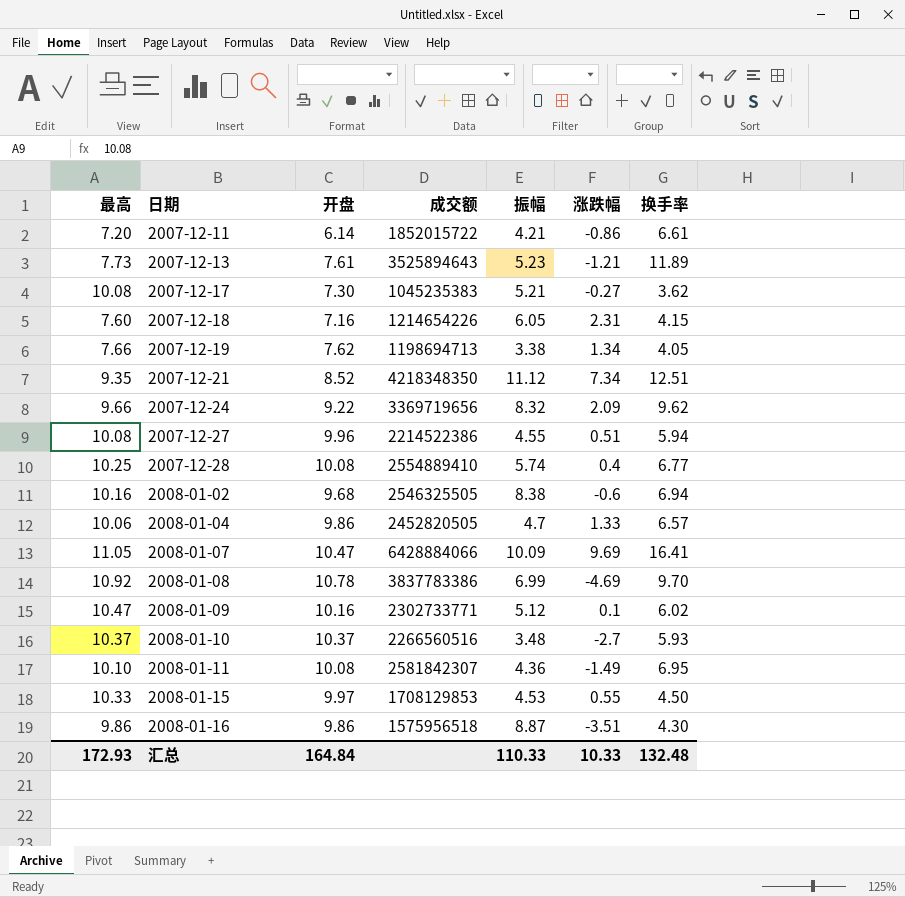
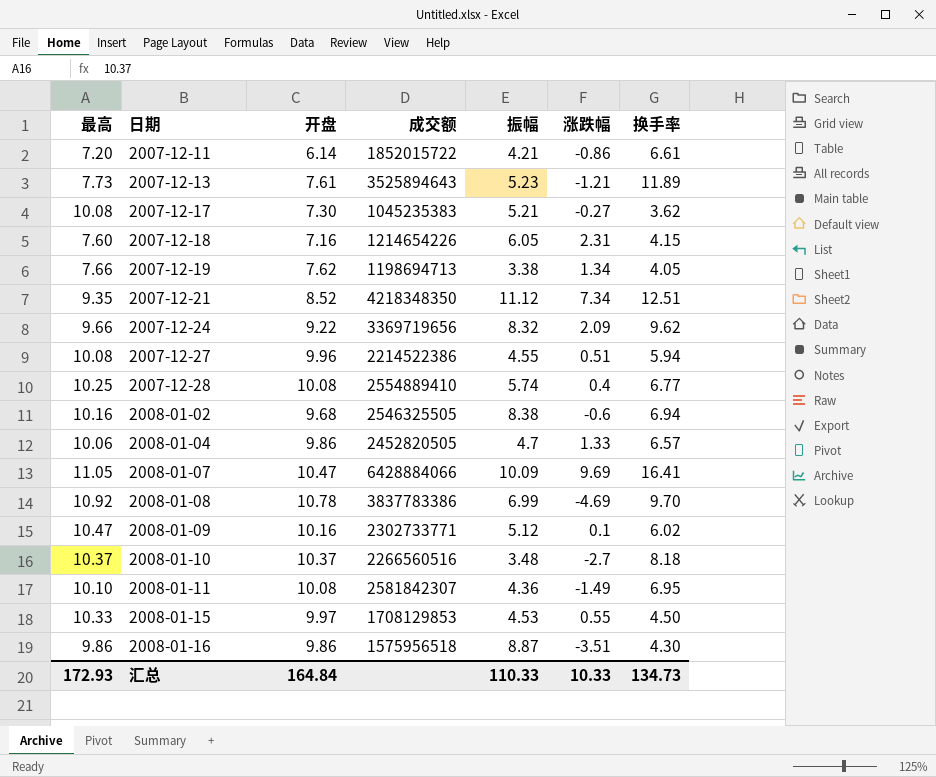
2008-01-10 | 换手率: 5.93 -> 8.18
汇总 | 换手率: 132.48 -> 134.73

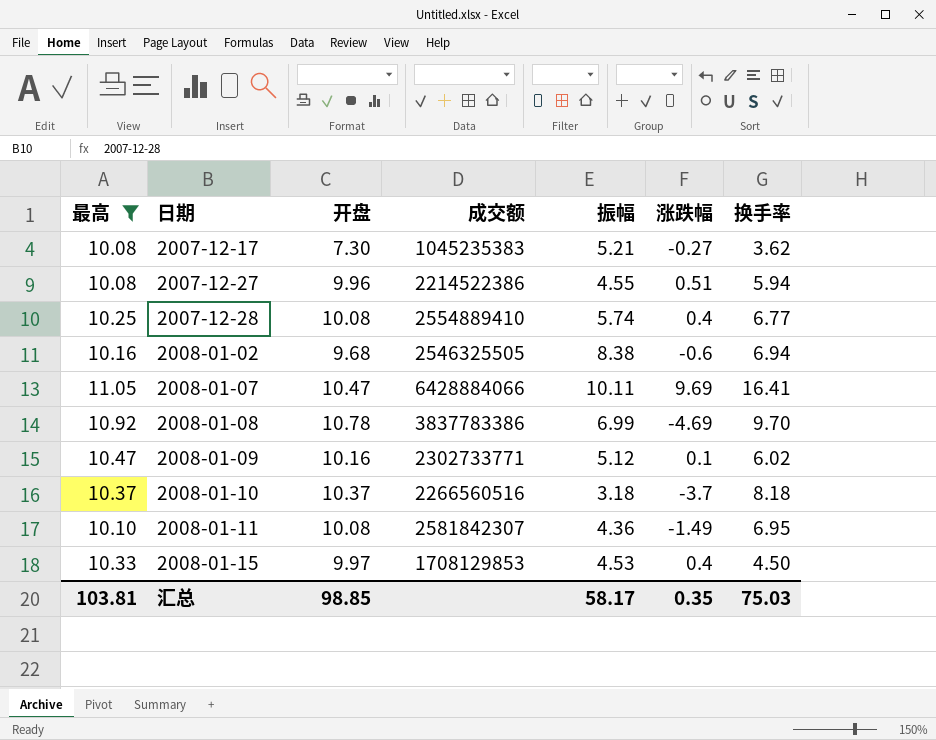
filter: none -> 最高 >= 10.08
2008-01-07 | 振幅: 10.09 -> 10.11
2008-01-10 | 振幅: 3.48 -> 3.18
2008-01-10 | 涨跌幅: -2.7 -> -3.7
2008-01-15 | 涨跌幅: 0.55 -> 0.4
汇总 | 最高: 172.93 -> 103.81
汇总 | 开盘: 164.84 -> 98.85
汇总 | 振幅: 110.33 -> 58.17
汇总 | 涨跌幅: 10.33 -> 0.35
汇总 | 换手率: 134.73 -> 75.03

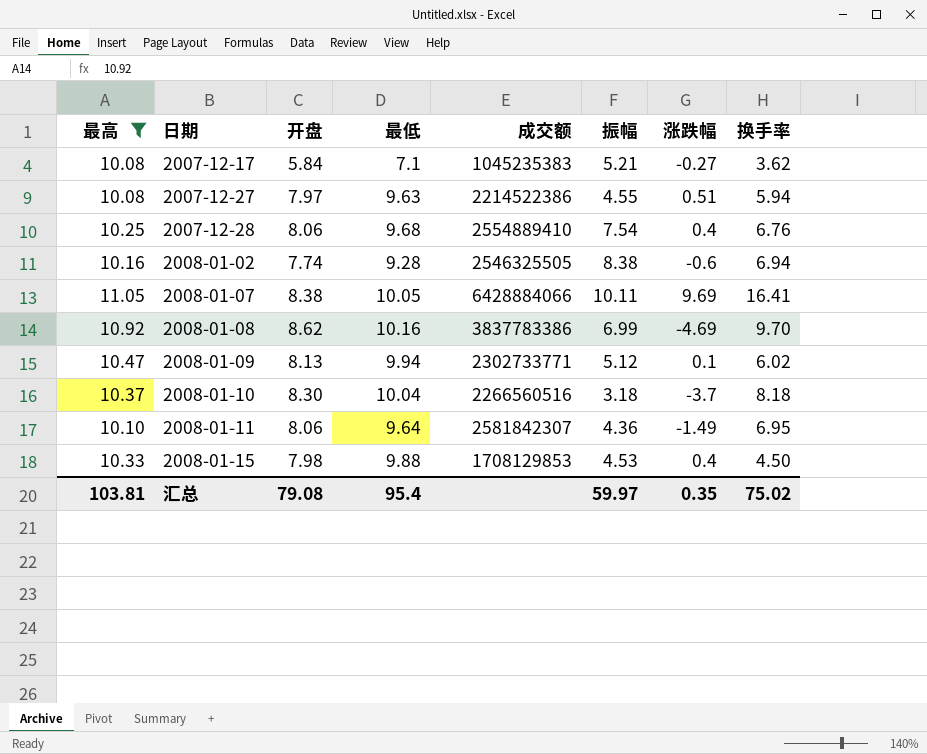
column 最低 | position: none -> 4
2007-12-17 | 开盘: 7.30 -> 5.84
2007-12-27 | 开盘: 9.96 -> 7.97
2007-12-28 | 开盘: 10.08 -> 8.06
2007-12-28 | 振幅: 5.74 -> 7.54
2007-12-28 | 换手率: 6.77 -> 6.76
2008-01-02 | 开盘: 9.68 -> 7.74
2008-01-07 | 开盘: 10.47 -> 8.38
2008-01-08 | 开盘: 10.78 -> 8.62
2008-01-09 | 开盘: 10.16 -> 8.13
2008-01-10 | 开盘: 10.37 -> 8.30
2008-01-11 | 开盘: 10.08 -> 8.06
2008-01-15 | 开盘: 9.97 -> 7.98
汇总 | 开盘: 98.85 -> 79.08
汇总 | 振幅: 58.17 -> 59.97
汇总 | 换手率: 75.03 -> 75.02

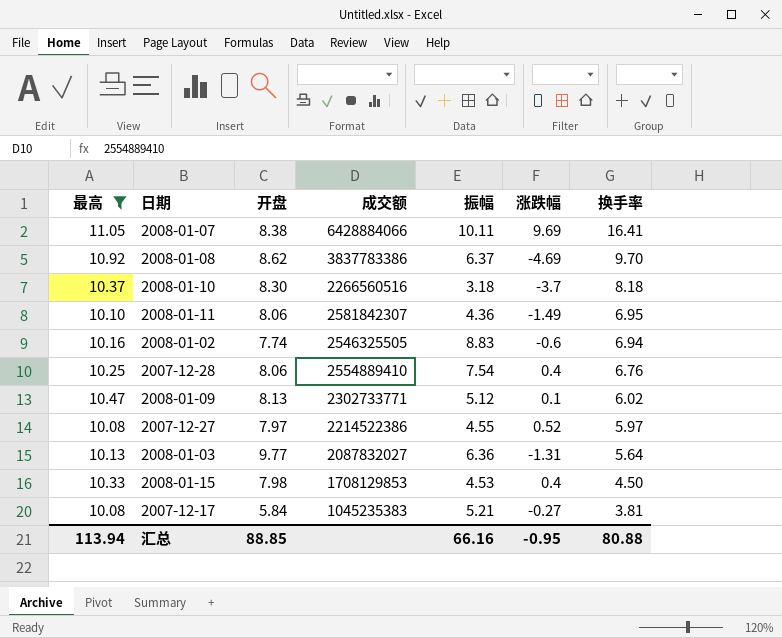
row order: 日期 ascending -> 换手率 descending
column 最低 | position: 4 -> none
2008-01-08 | 振幅: 6.99 -> 6.37
2008-01-02 | 振幅: 8.38 -> 8.83
2007-12-27 | 涨跌幅: 0.51 -> 0.52
2007-12-27 | 换手率: 5.94 -> 5.97
row 2008-01-03: none -> 10.13 | 9.77 | 2087832027 | 6.36 | -1.31 | 5.64
2007-12-17 | 换手率: 3.62 -> 3.81
汇总 | 最高: 103.81 -> 113.94
汇总 | 开盘: 79.08 -> 88.85
汇总 | 振幅: 59.97 -> 66.16
汇总 | 涨跌幅: 0.35 -> -0.95
汇总 | 换手率: 75.02 -> 80.88

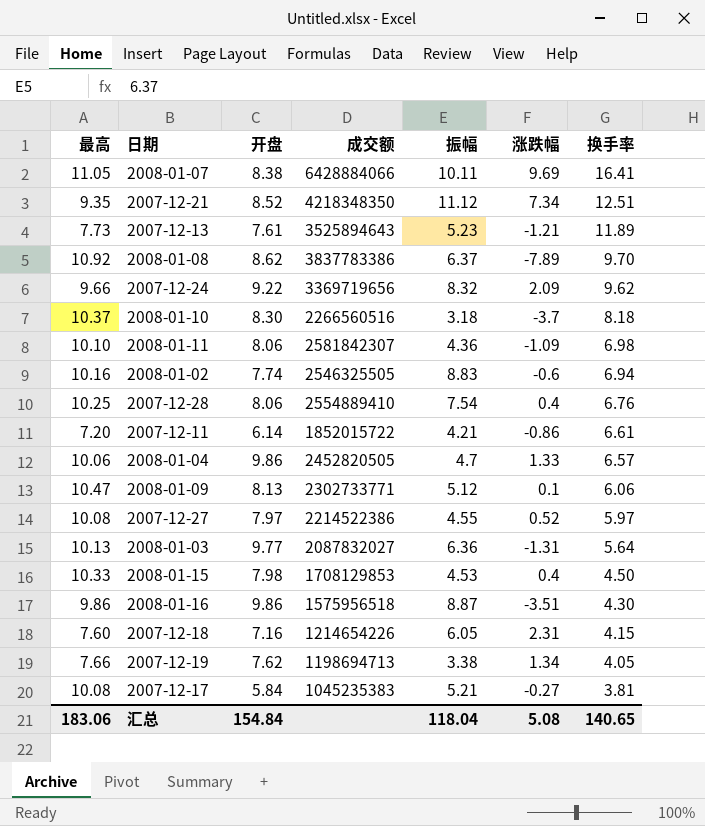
filter: 最高 >= 10.08 -> none
2008-01-08 | 涨跌幅: -4.69 -> -7.89
2008-01-11 | 涨跌幅: -1.49 -> -1.09
2008-01-11 | 换手率: 6.95 -> 6.98
2008-01-09 | 换手率: 6.02 -> 6.06
汇总 | 最高: 113.94 -> 183.06
汇总 | 开盘: 88.85 -> 154.84
汇总 | 振幅: 66.16 -> 118.04
汇总 | 涨跌幅: -0.95 -> 5.08
汇总 | 换手率: 80.88 -> 140.65

